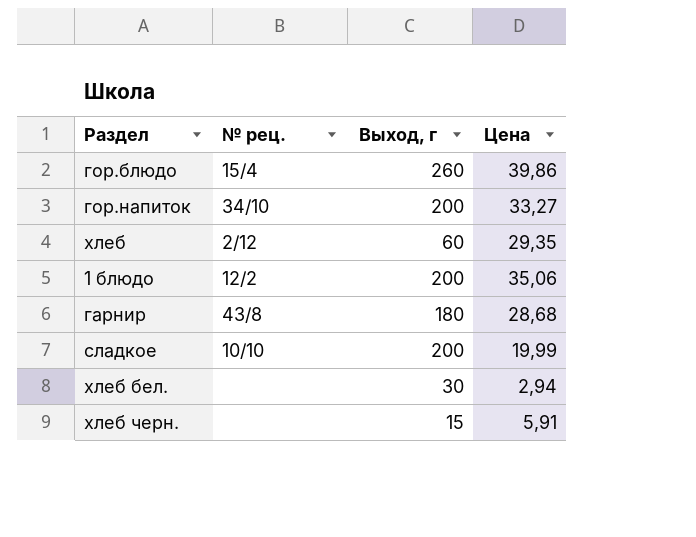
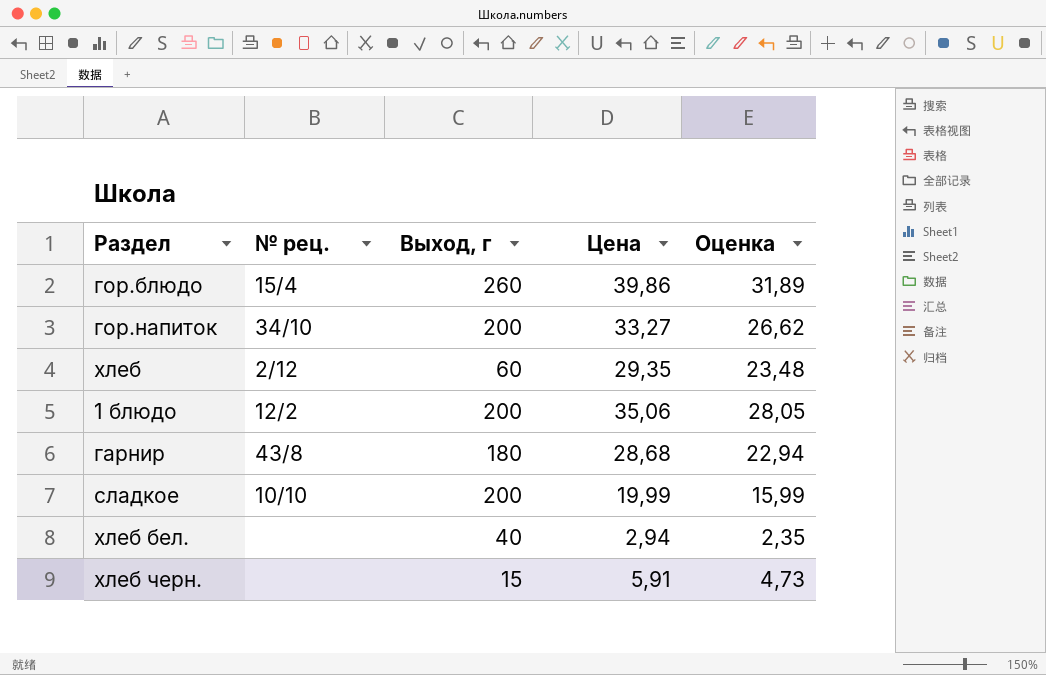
column Оценка | formula: none -> [Цена] * 0,8
хлеб бел. | Выход, г: 30 -> 40

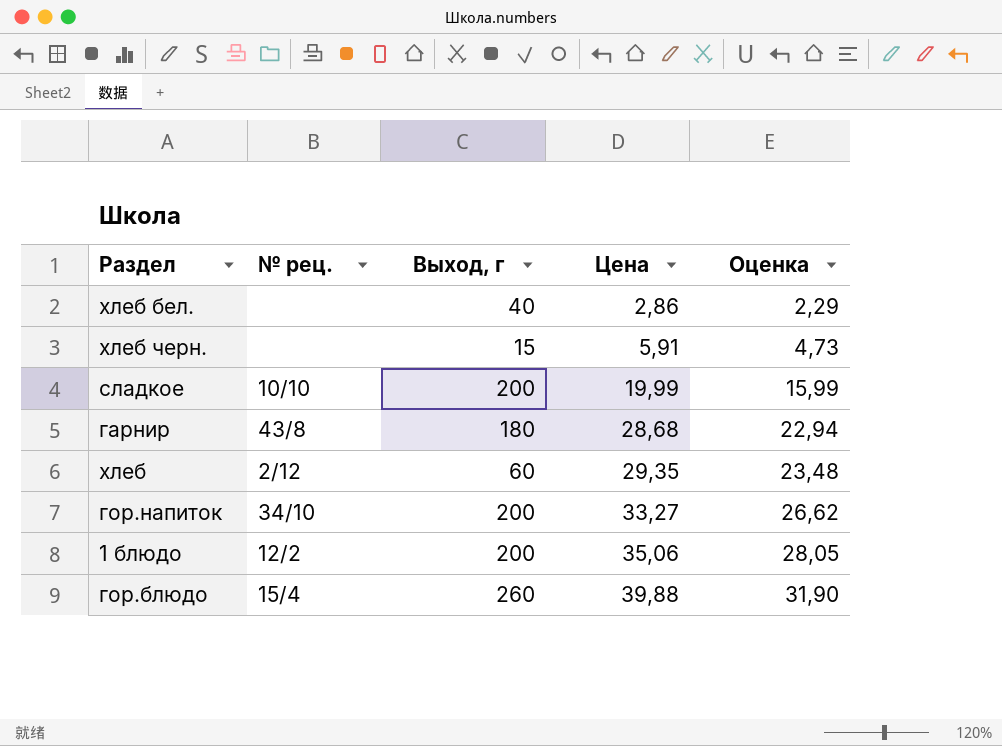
row order: none -> Цена ascending
хлеб бел. | Цена: 2,94 -> 2,86
хлеб бел. | Оценка: 2,35 -> 2,29
гор.блюдо | Цена: 39,86 -> 39,88
гор.блюдо | Оценка: 31,89 -> 31,90

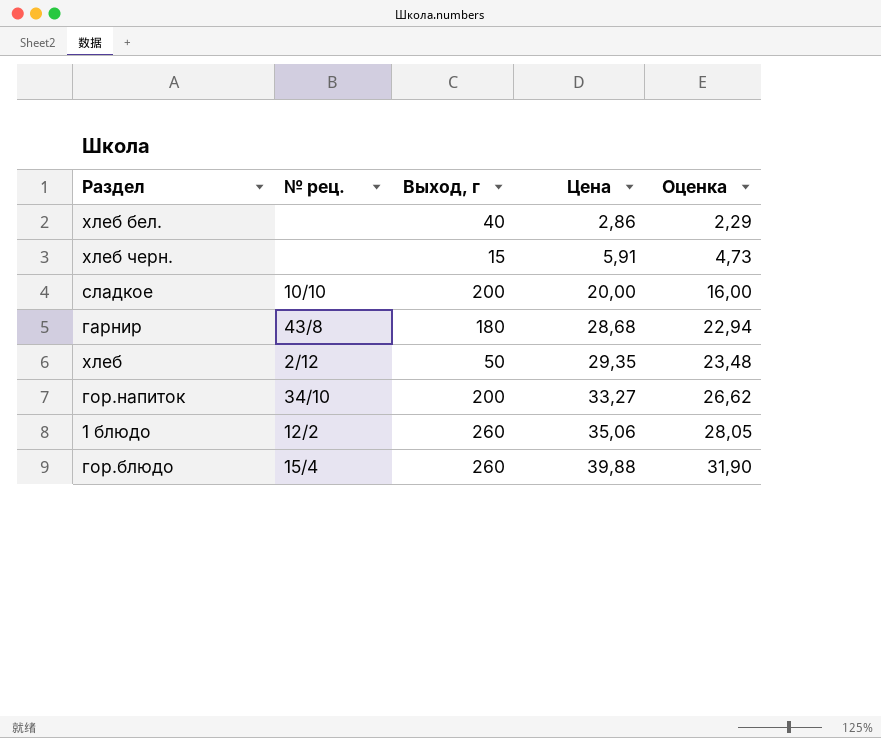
сладкое | Цена: 19,99 -> 20,00
сладкое | Оценка: 15,99 -> 16,00
хлеб | Выход, г: 60 -> 50
1 блюдо | Выход, г: 200 -> 260

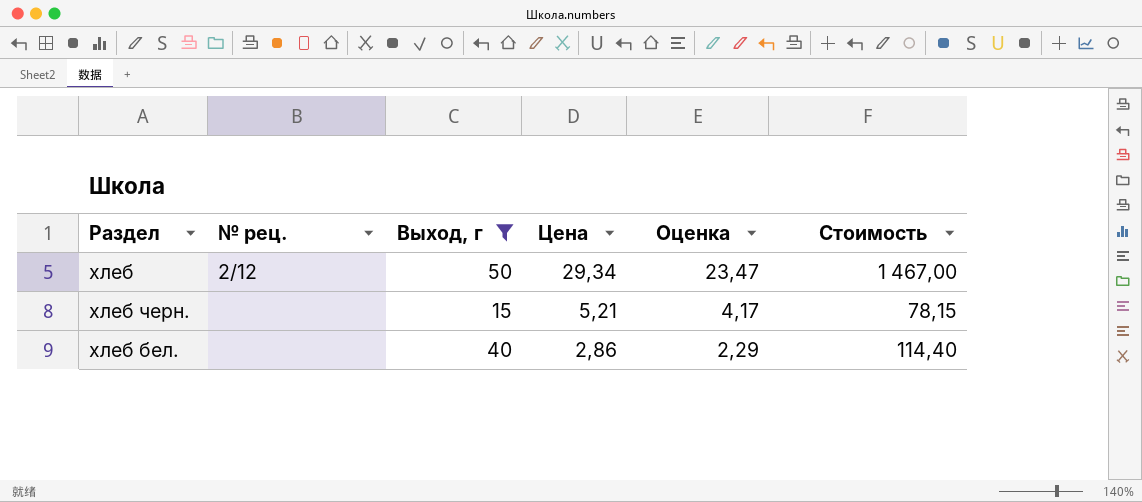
filter: none -> Выход, г <= 50
row order: Цена ascending -> Цена descending
column Стоимость | formula: none -> [Выход, г] * [Цена]
хлеб | Цена: 29,35 -> 29,34
хлеб | Оценка: 23,48 -> 23,47
хлеб черн. | Цена: 5,91 -> 5,21
хлеб черн. | Оценка: 4,73 -> 4,17

